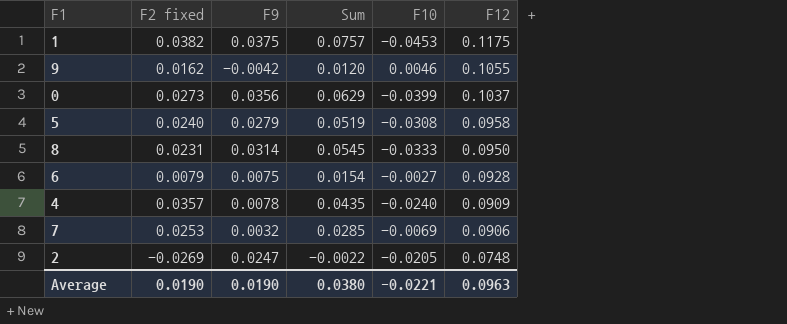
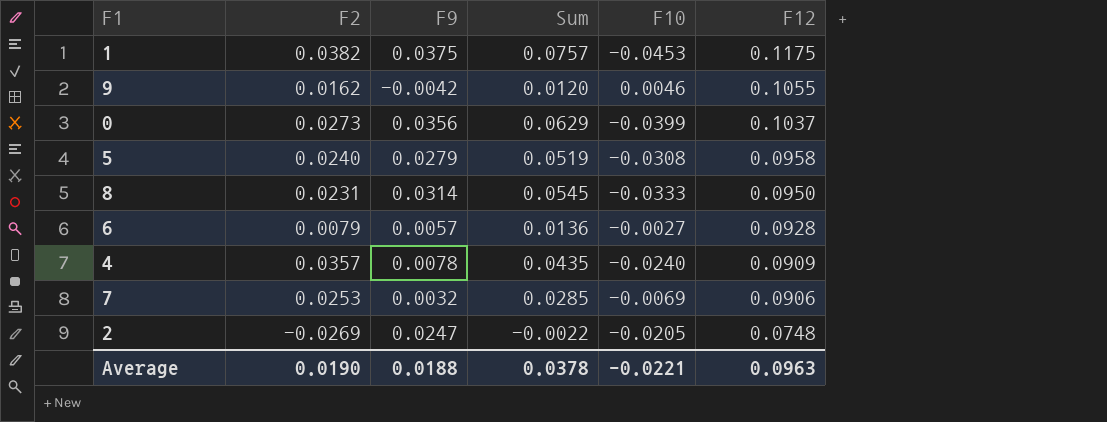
column name: F2 fixed -> F2
6 | F9: 0.0075 -> 0.0057
6 | Sum: 0.0154 -> 0.0136
Average | F9: 0.0190 -> 0.0188
Average | Sum: 0.0380 -> 0.0378

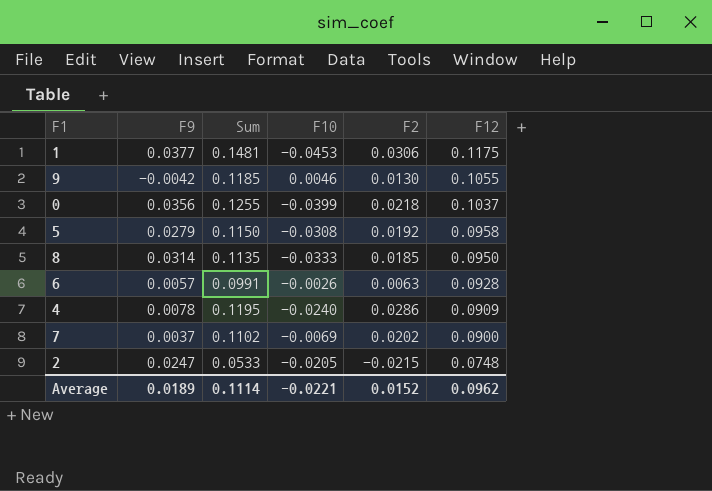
column Sum | formula: [F2] + [F9] -> [F2] + [F12]
column F2 | position: 2 -> 5
1 | F9: 0.0375 -> 0.0377
1 | F2: 0.0382 -> 0.0306
9 | F2: 0.0162 -> 0.0130
0 | F2: 0.0273 -> 0.0218
5 | F2: 0.0240 -> 0.0192
8 | F2: 0.0231 -> 0.0185
6 | F10: -0.0027 -> -0.0026
6 | F2: 0.0079 -> 0.0063
4 | F2: 0.0357 -> 0.0286
7 | F9: 0.0032 -> 0.0037
7 | F2: 0.0253 -> 0.0202
7 | F12: 0.0906 -> 0.0900
2 | F2: -0.0269 -> -0.0215
Average | F9: 0.0188 -> 0.0189
Average | Sum: 0.0378 -> 0.1114
Average | F2: 0.0190 -> 0.0152
Average | F12: 0.0963 -> 0.0962

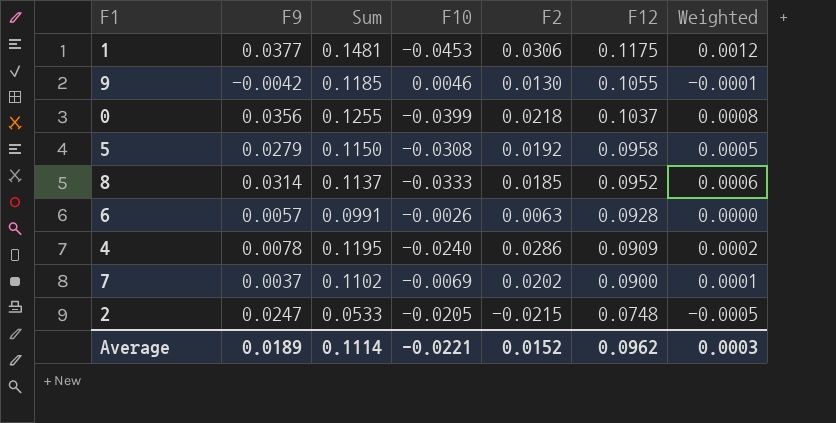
column Weighted | formula: none -> [F9] * [F2]
8 | Sum: 0.1135 -> 0.1137
8 | F12: 0.0950 -> 0.0952

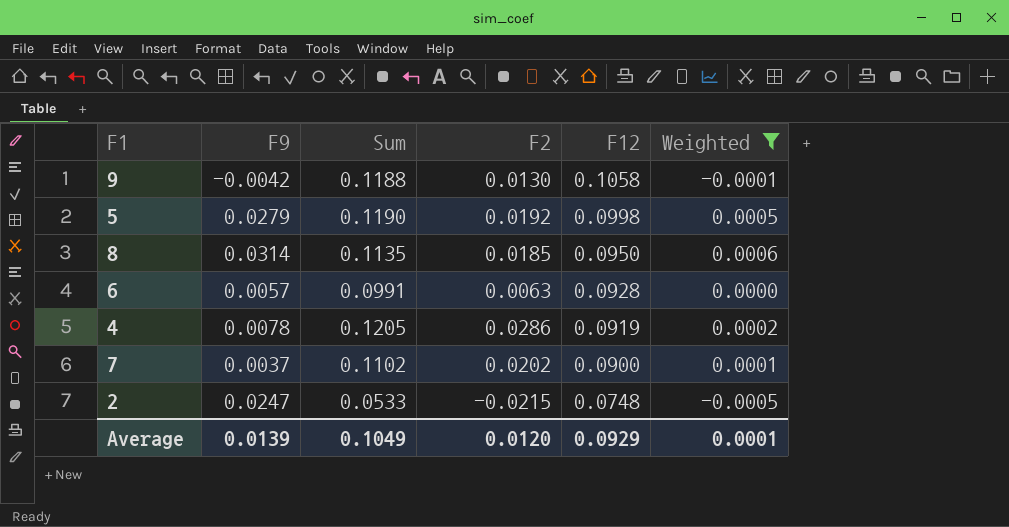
filter: none -> Weighted <= 0.0006
column F10 | position: 4 -> none
9 | Sum: 0.1185 -> 0.1188
9 | F12: 0.1055 -> 0.1058
5 | Sum: 0.1150 -> 0.1190
5 | F12: 0.0958 -> 0.0998
8 | Sum: 0.1137 -> 0.1135
8 | F12: 0.0952 -> 0.0950
4 | Sum: 0.1195 -> 0.1205
4 | F12: 0.0909 -> 0.0919
Average | F9: 0.0189 -> 0.0139
Average | Sum: 0.1114 -> 0.1049
Average | F2: 0.0152 -> 0.0120
Average | F12: 0.0962 -> 0.0929
Average | Weighted: 0.0003 -> 0.0001

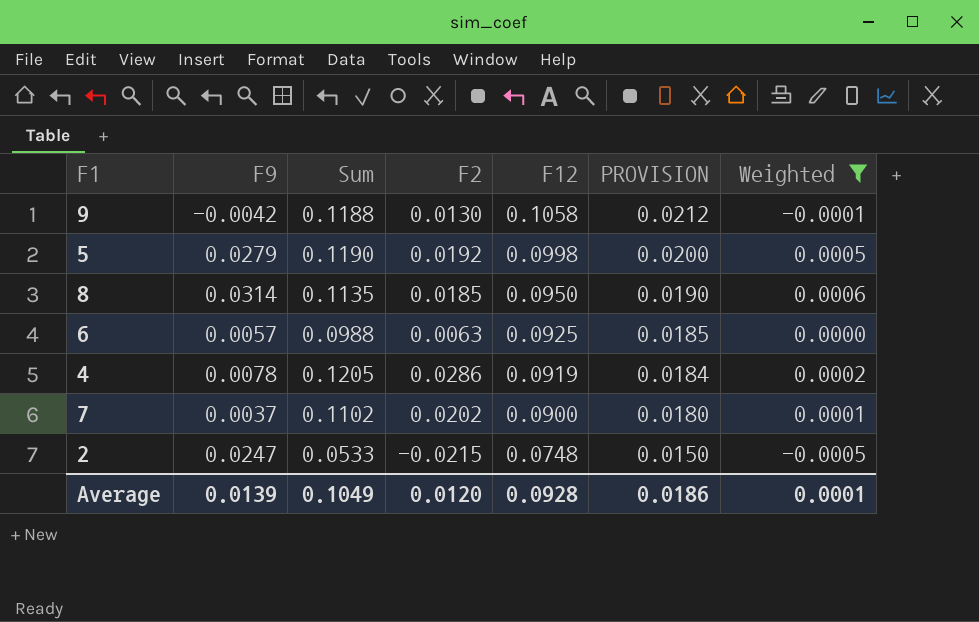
column PROVISION | formula: none -> [F12] * 0.2
6 | Sum: 0.0991 -> 0.0988
6 | F12: 0.0928 -> 0.0925
Average | F12: 0.0929 -> 0.0928

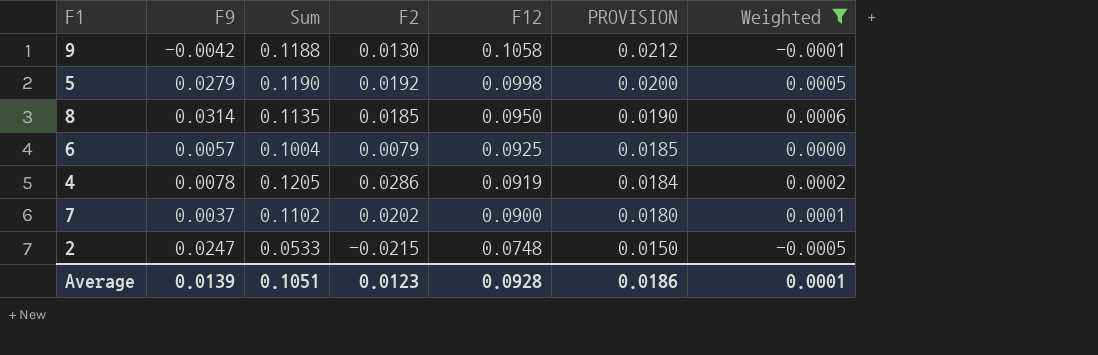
6 | Sum: 0.0988 -> 0.1004
6 | F2: 0.0063 -> 0.0079
Average | Sum: 0.1049 -> 0.1051
Average | F2: 0.0120 -> 0.0123

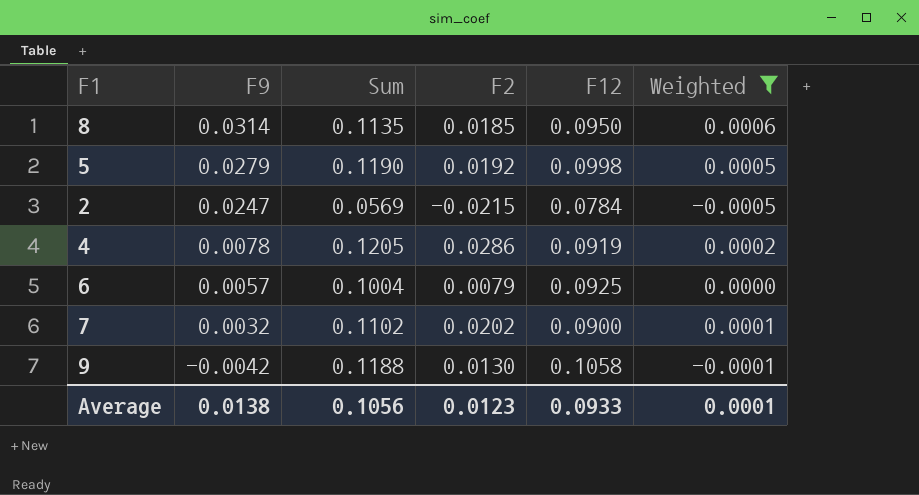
row order: F12 descending -> F9 descending
column PROVISION | formula: [F12] * 0.2 -> none
2 | Sum: 0.0533 -> 0.0569
2 | F12: 0.0748 -> 0.0784
7 | F9: 0.0037 -> 0.0032
Average | F9: 0.0139 -> 0.0138
Average | Sum: 0.1051 -> 0.1056
Average | F12: 0.0928 -> 0.0933

